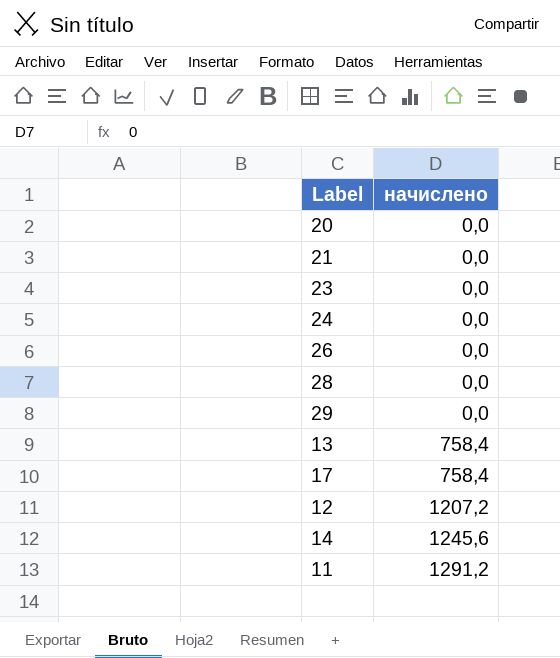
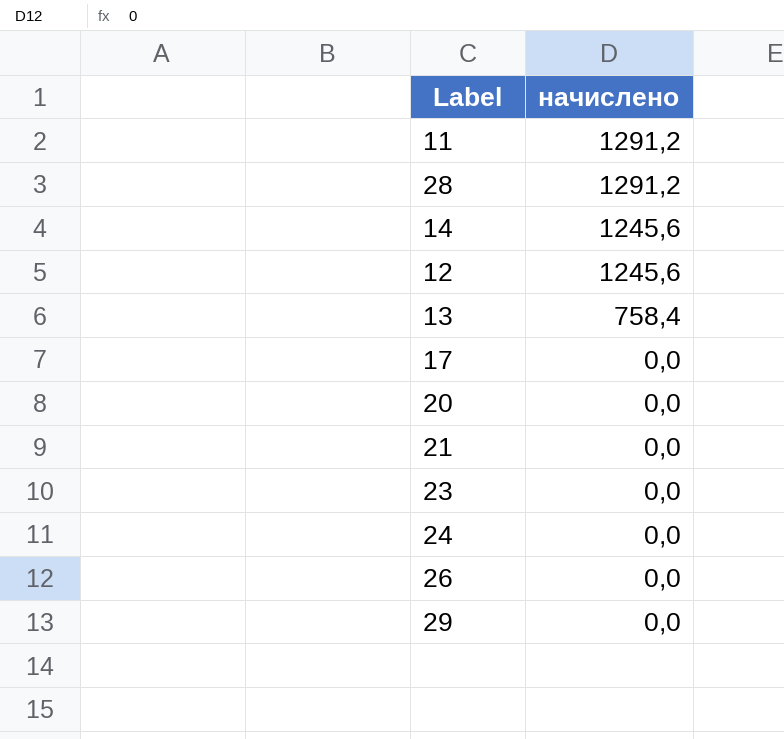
row order: начислено ascending -> начислено descending
28 | начислено: 0,0 -> 1291,2
12 | начислено: 1207,2 -> 1245,6
17 | начислено: 758,4 -> 0,0

